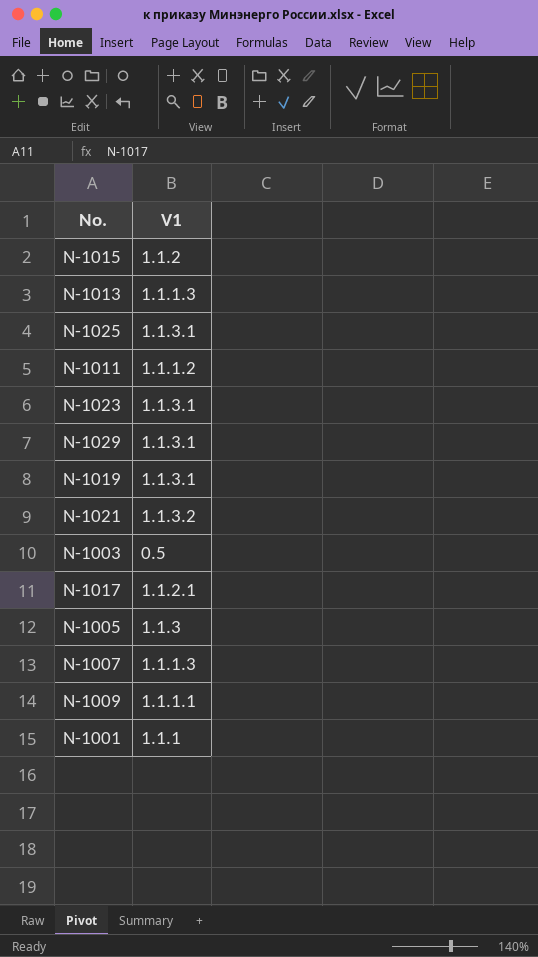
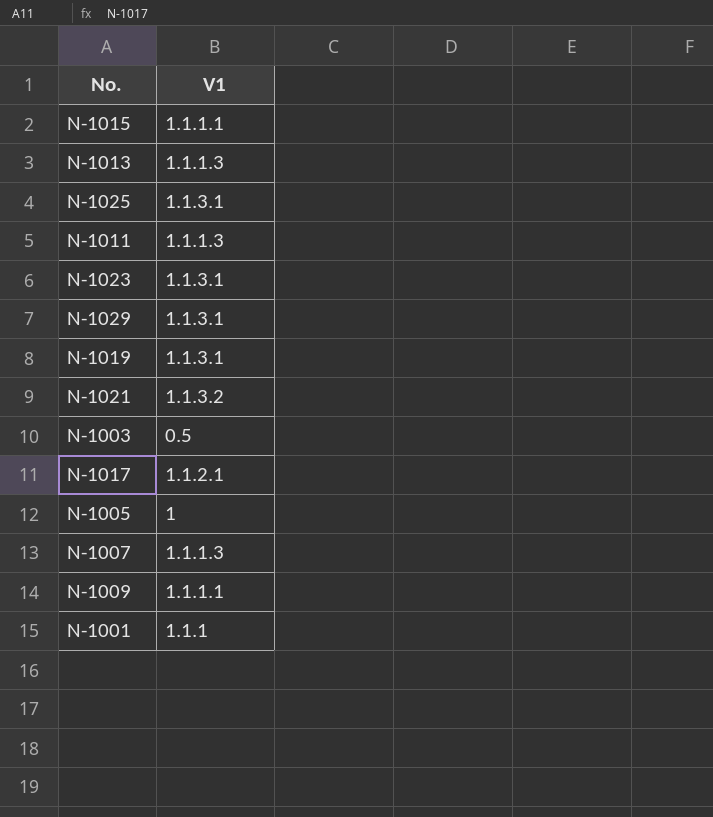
N-1015 | V1: 1.1.2 -> 1.1.1.1
N-1011 | V1: 1.1.1.2 -> 1.1.1.3
N-1005 | V1: 1.1.3 -> 1

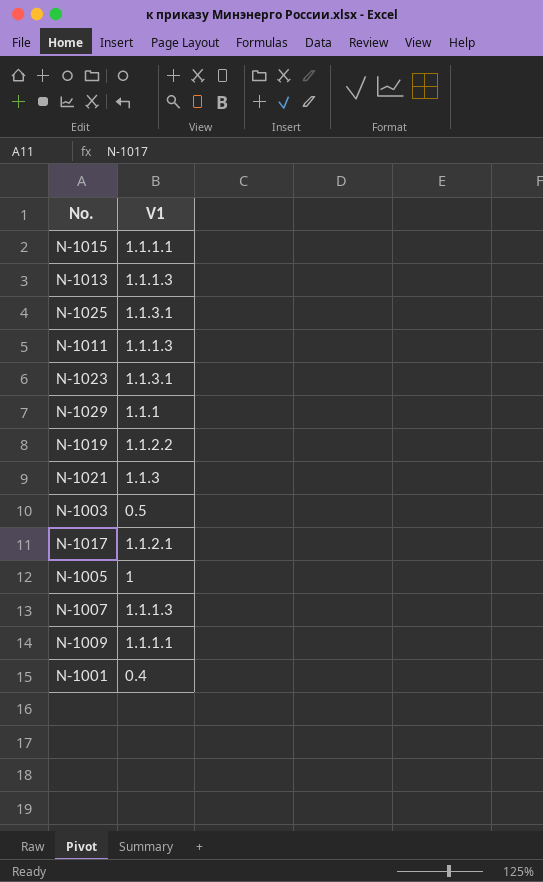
N-1029 | V1: 1.1.3.1 -> 1.1.1
N-1019 | V1: 1.1.3.1 -> 1.1.2.2
N-1021 | V1: 1.1.3.2 -> 1.1.3
N-1001 | V1: 1.1.1 -> 0.4

